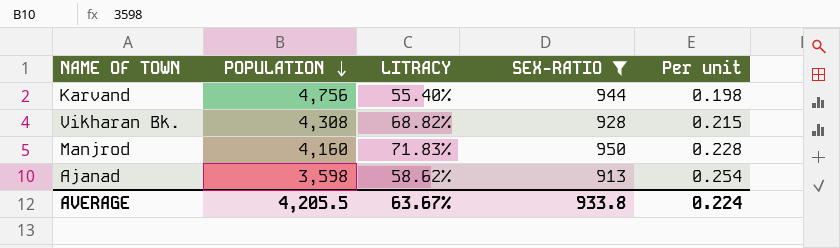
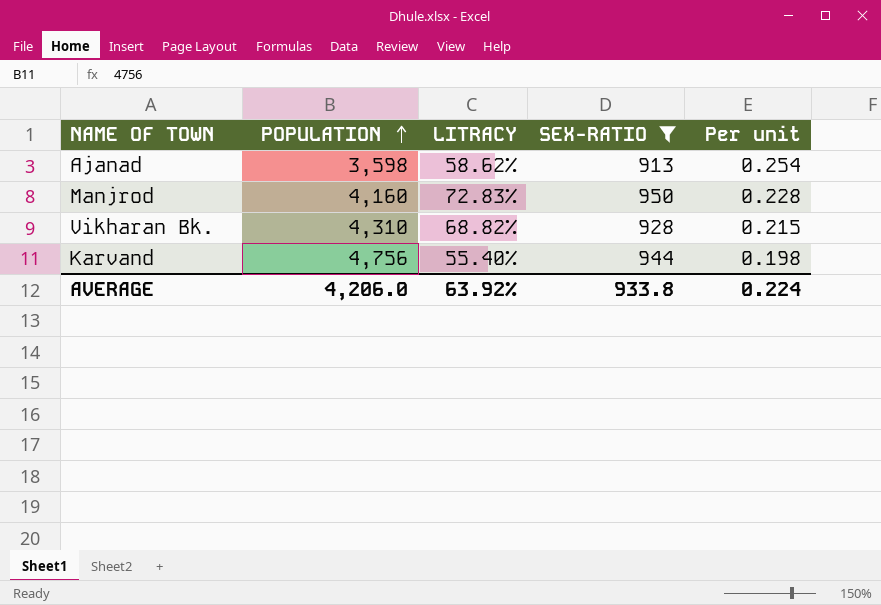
row order: POPULATION descending -> POPULATION ascending
Manjrod | LITRACY: 71.83% -> 72.83%
Vikharan Bk. | POPULATION: 4,308 -> 4,310
AVERAGE | POPULATION: 4,205.5 -> 4,206.0
AVERAGE | LITRACY: 63.67% -> 63.92%

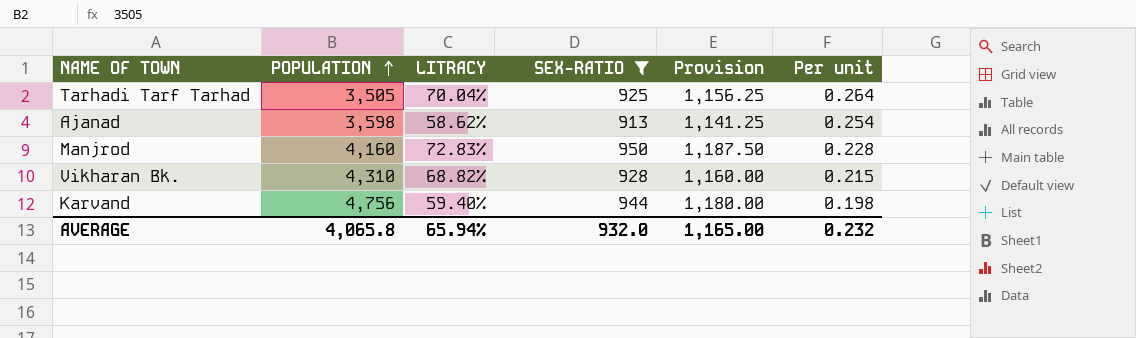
column Provision | formula: none -> [SEX-RATIO] * 1.25
row Tarhadi Tarf Tarhad: none -> 3,505 | 70.04% | 925 | 1,156.25 | 0.264
Karvand | LITRACY: 55.40% -> 59.40%
AVERAGE | POPULATION: 4,206.0 -> 4,065.8
AVERAGE | LITRACY: 63.92% -> 65.94%
AVERAGE | SEX-RATIO: 933.8 -> 932.0
AVERAGE | Per unit: 0.224 -> 0.232

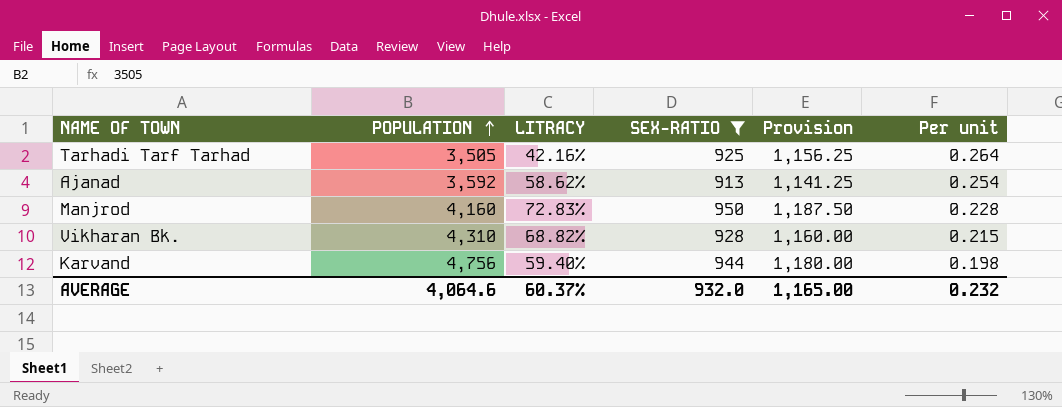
Tarhadi Tarf Tarhad | LITRACY: 70.04% -> 42.16%
Ajanad | POPULATION: 3,598 -> 3,592
AVERAGE | POPULATION: 4,065.8 -> 4,064.6
AVERAGE | LITRACY: 65.94% -> 60.37%

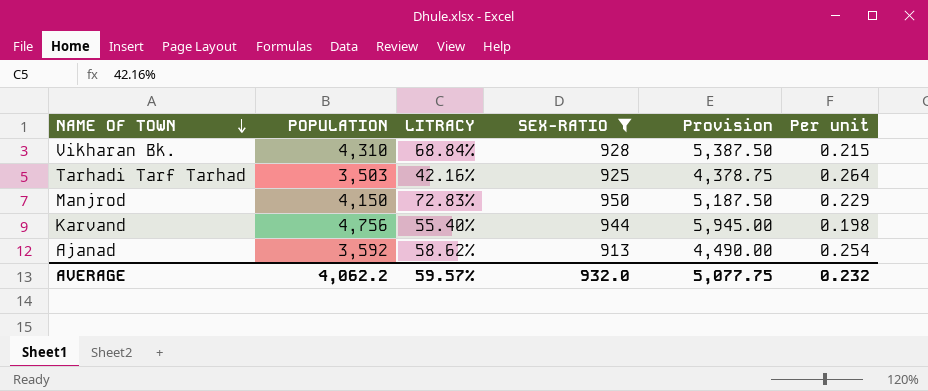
row order: POPULATION ascending -> NAME OF TOWN descending
column Provision | formula: [SEX-RATIO] * 1.25 -> [POPULATION] * 1.25
Vikharan Bk. | LITRACY: 68.82% -> 68.84%
Tarhadi Tarf Tarhad | POPULATION: 3,505 -> 3,503
Manjrod | POPULATION: 4,160 -> 4,150
Manjrod | Per unit: 0.228 -> 0.229
Karvand | LITRACY: 59.40% -> 55.40%
AVERAGE | POPULATION: 4,064.6 -> 4,062.2
AVERAGE | LITRACY: 60.37% -> 59.57%
AVERAGE | Provision: 1,165.00 -> 5,077.75

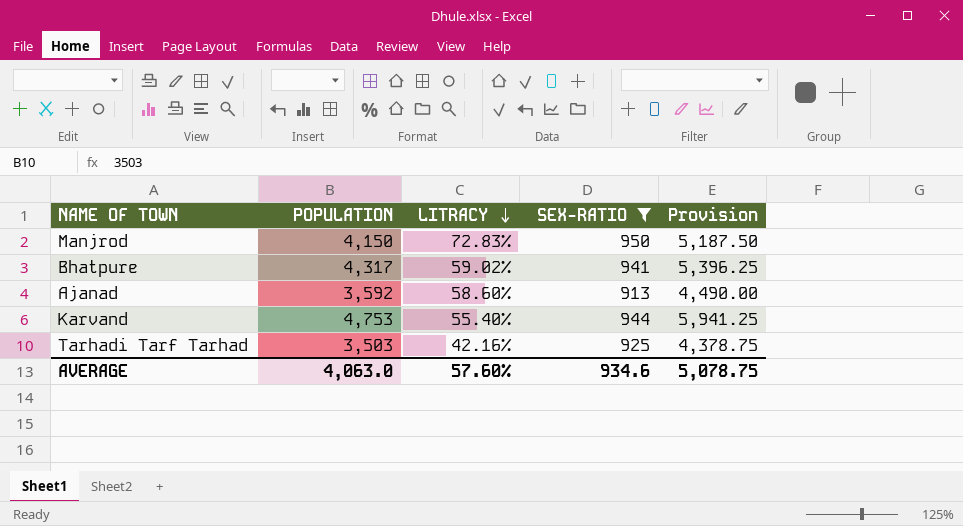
row order: NAME OF TOWN descending -> LITRACY descending
column Per unit | formula: [SEX-RATIO] / [POPULATION] -> none
row Vikharan Bk.: 4,310 | 68.84% | 928 | 5,387.50 | 0.215 -> none
row Bhatpure: none -> 4,317 | 59.02% | 941 | 5,396.25
Ajanad | LITRACY: 58.62% -> 58.60%
Karvand | POPULATION: 4,756 -> 4,753
Karvand | Provision: 5,945.00 -> 5,941.25
AVERAGE | POPULATION: 4,062.2 -> 4,063.0
AVERAGE | LITRACY: 59.57% -> 57.60%
AVERAGE | SEX-RATIO: 932.0 -> 934.6
AVERAGE | Provision: 5,077.75 -> 5,078.75

